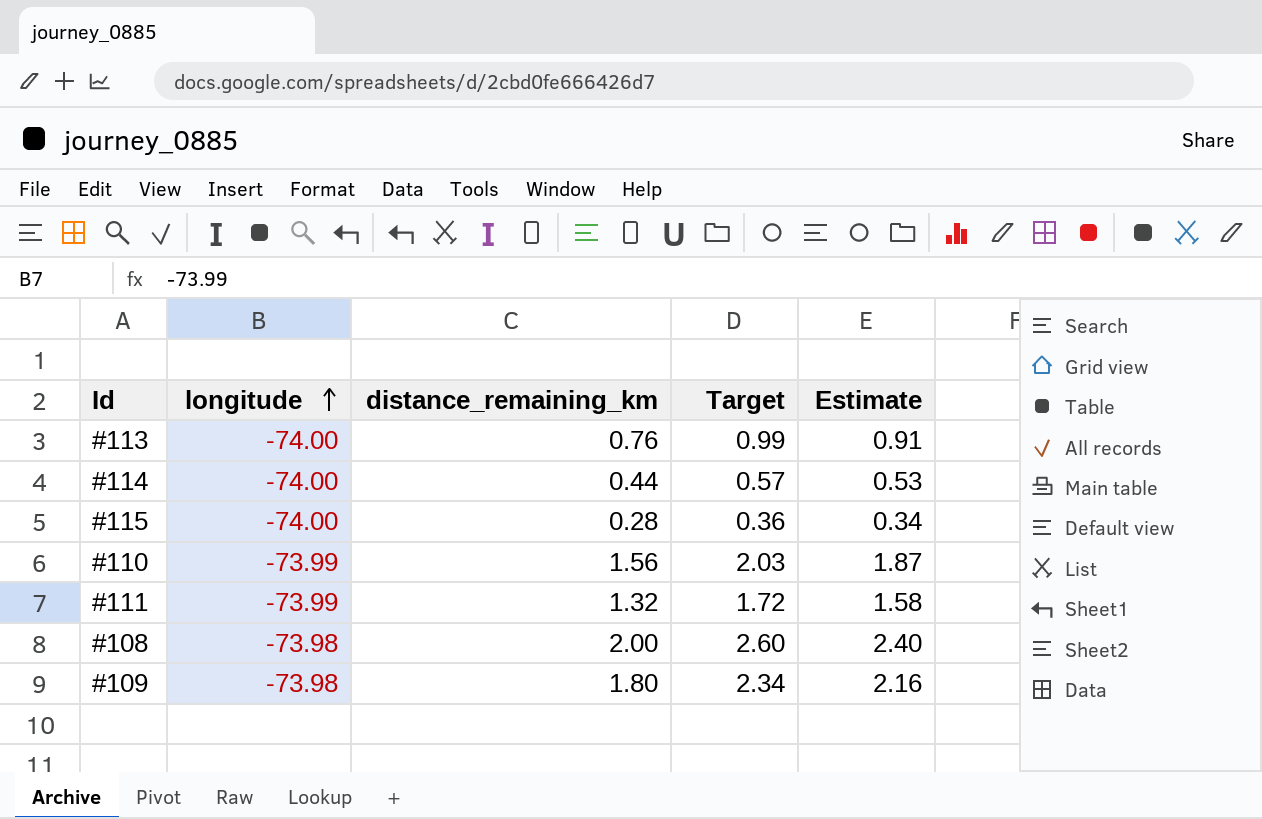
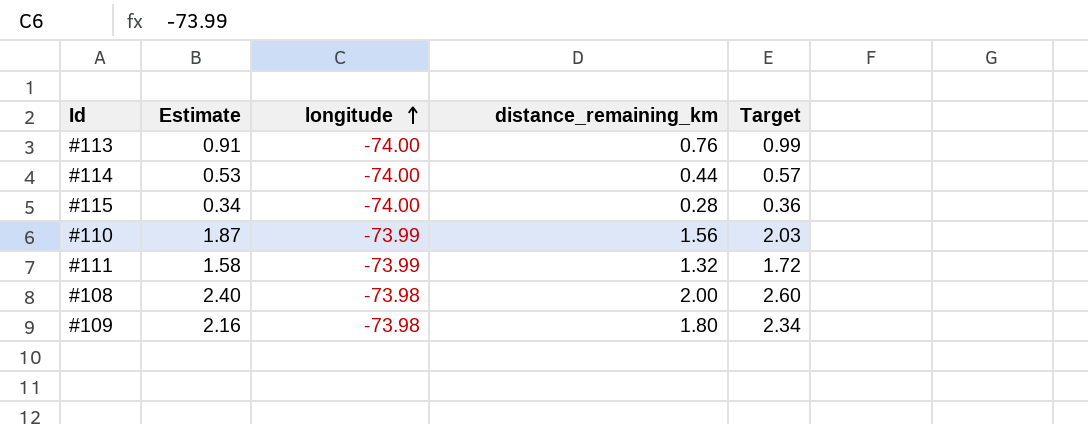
column Estimate | position: 5 -> 2

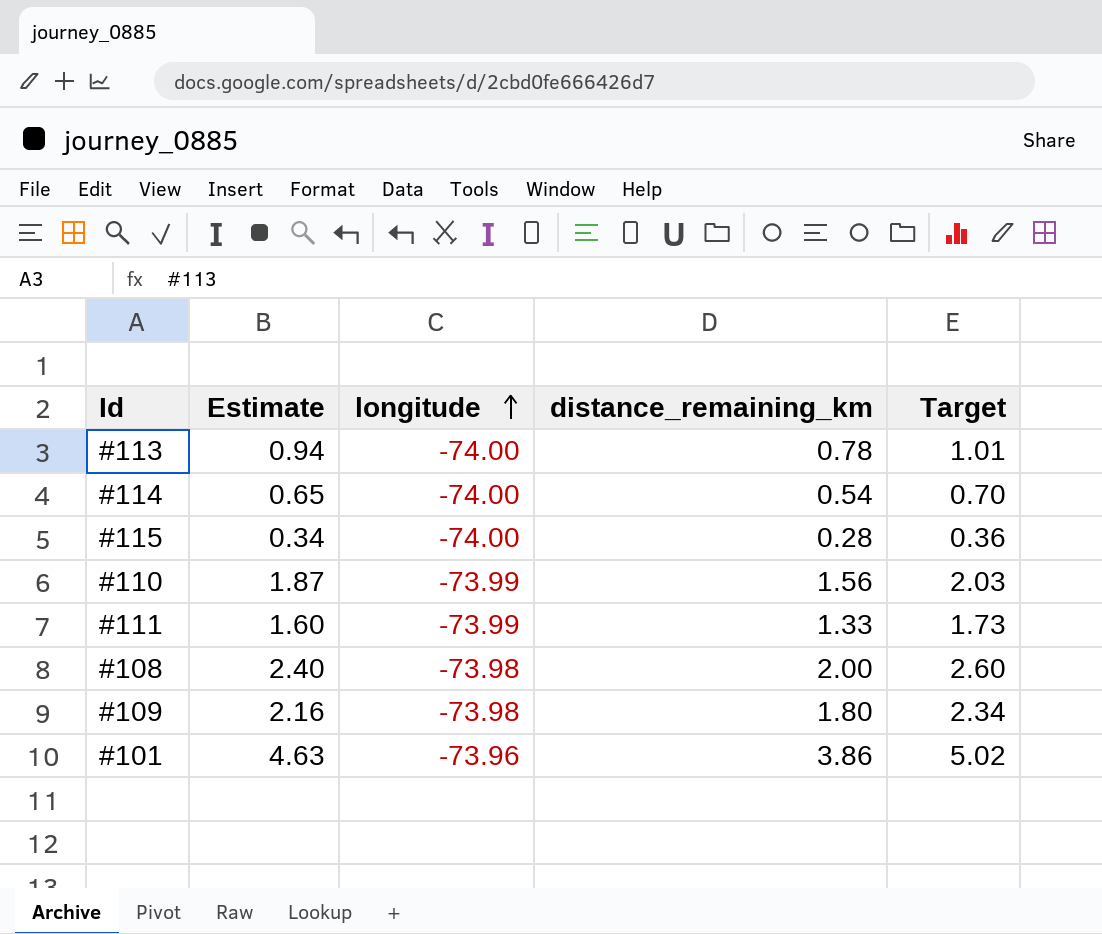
#113 | Estimate: 0.91 -> 0.94
#113 | distance_remaining_km: 0.76 -> 0.78
#113 | Target: 0.99 -> 1.01
#114 | Estimate: 0.53 -> 0.65
#114 | distance_remaining_km: 0.44 -> 0.54
#114 | Target: 0.57 -> 0.70
#111 | Estimate: 1.58 -> 1.60
#111 | distance_remaining_km: 1.32 -> 1.33
#111 | Target: 1.72 -> 1.73
row #101: none -> 4.63 | -73.96 | 3.86 | 5.02

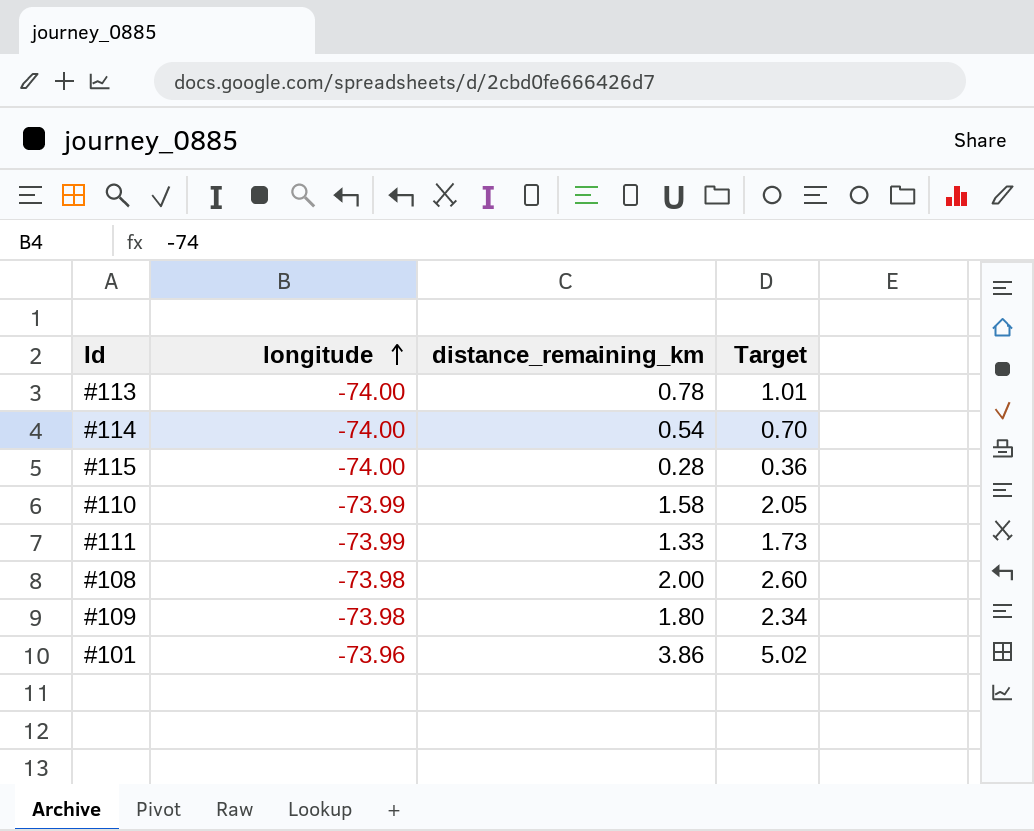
column Estimate | formula: [distance_remaining_km] * 1.2 -> none
#110 | distance_remaining_km: 1.56 -> 1.58
#110 | Target: 2.03 -> 2.05

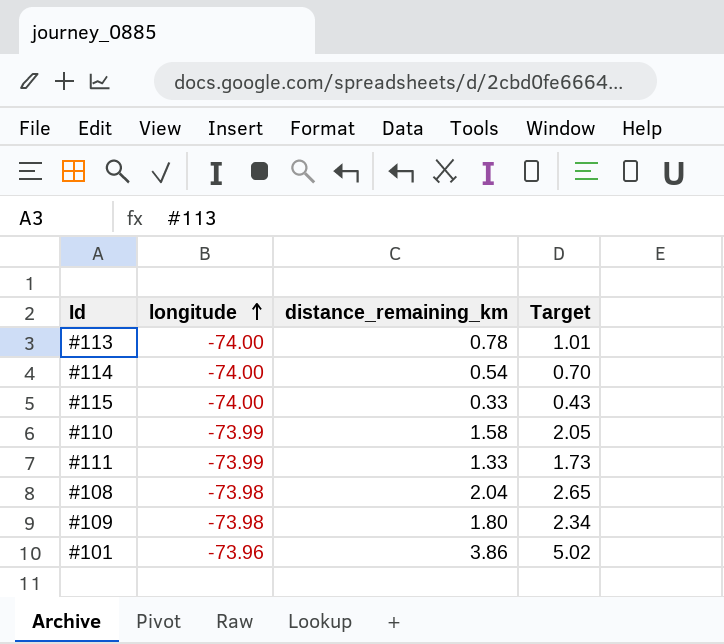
#115 | distance_remaining_km: 0.28 -> 0.33
#115 | Target: 0.36 -> 0.43
#108 | distance_remaining_km: 2.00 -> 2.04
#108 | Target: 2.60 -> 2.65

